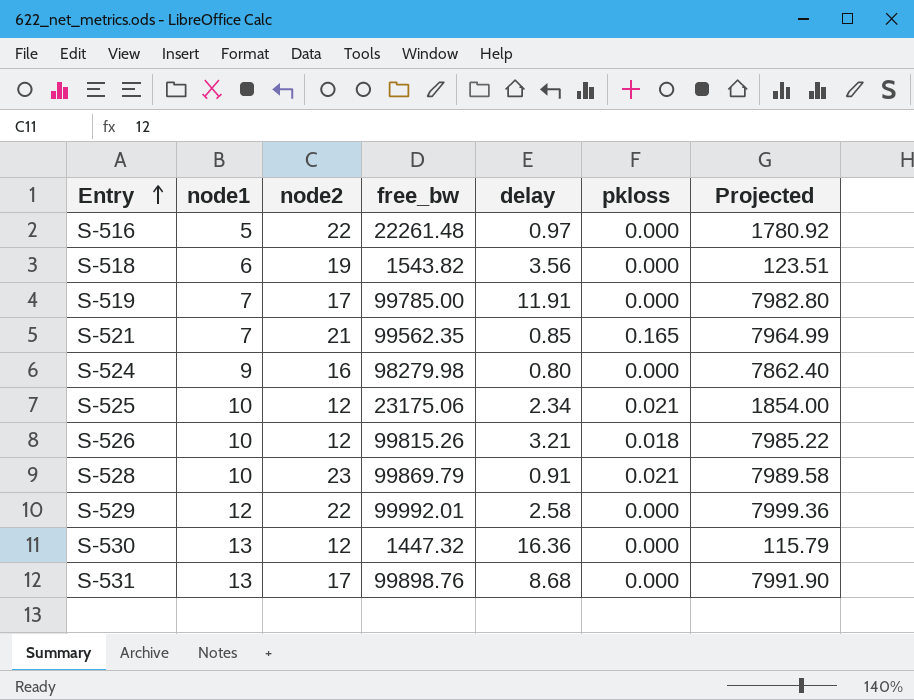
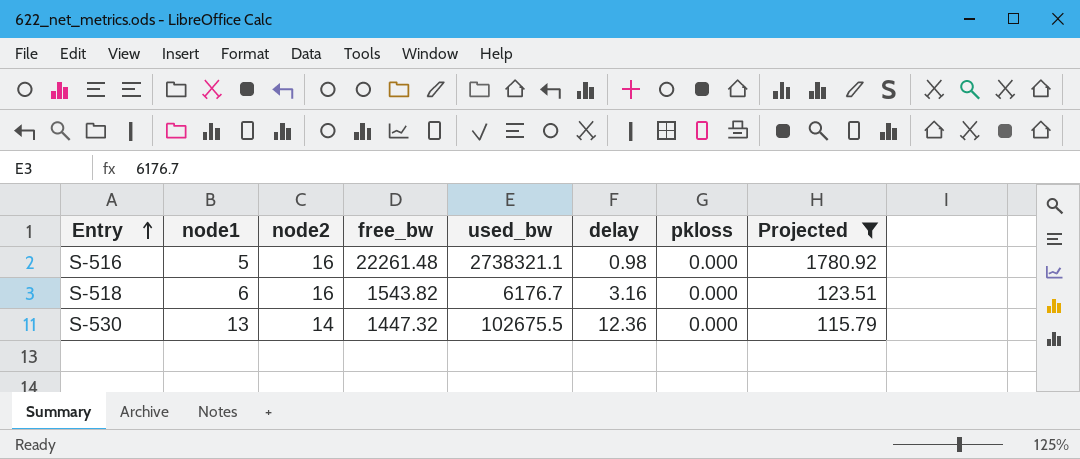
filter: none -> Projected <= 1780.92
column used_bw | position: none -> 5
S-516 | node2: 22 -> 16
S-516 | delay: 0.97 -> 0.98
S-518 | node2: 19 -> 16
S-518 | delay: 3.56 -> 3.16
S-530 | node2: 12 -> 14
S-530 | delay: 16.36 -> 12.36

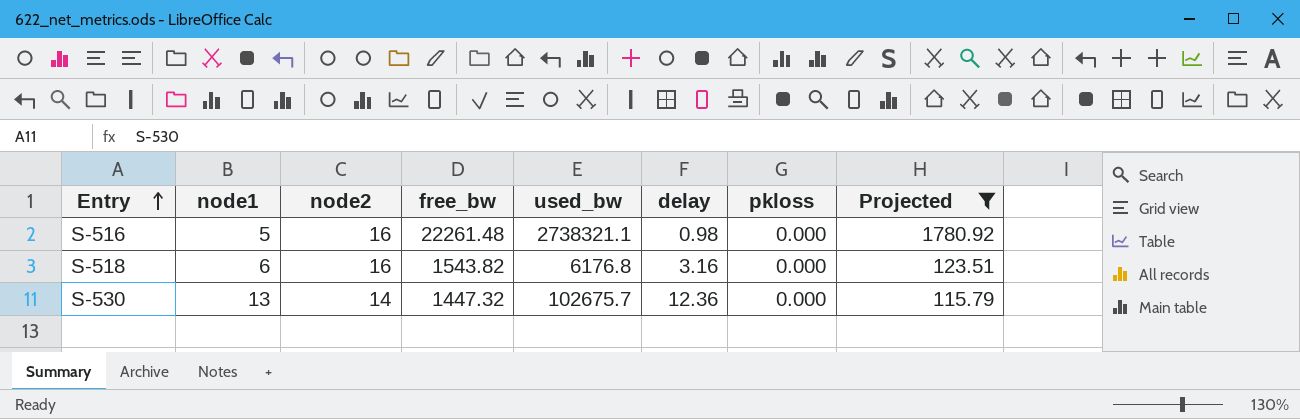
S-518 | used_bw: 6176.7 -> 6176.8
S-530 | used_bw: 102675.5 -> 102675.7

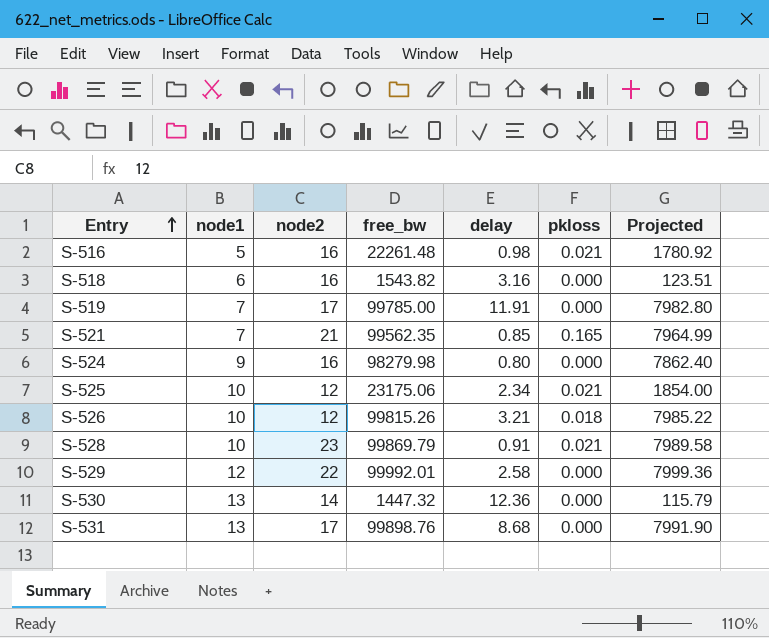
filter: Projected <= 1780.92 -> none
column used_bw | position: 5 -> none
S-516 | pkloss: 0.000 -> 0.021

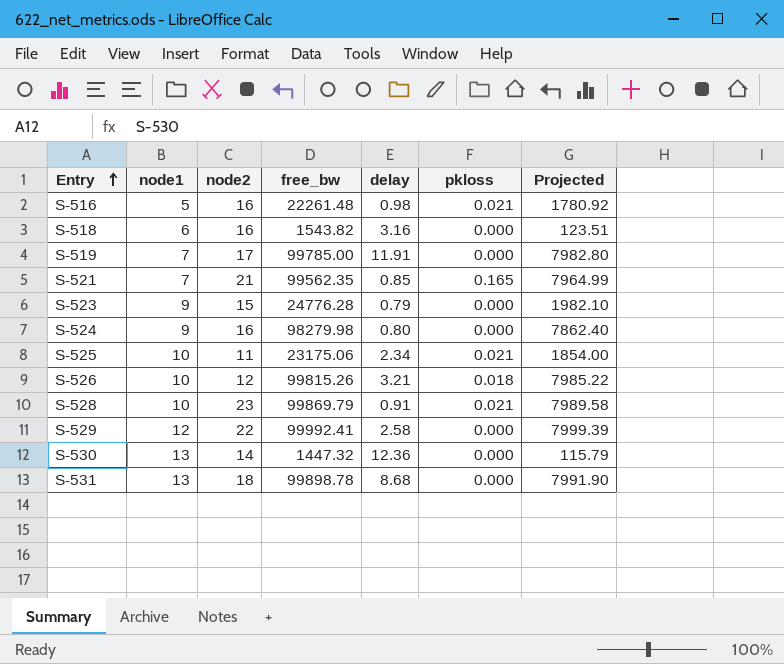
row S-523: none -> 9 | 15 | 24776.28 | 0.79 | 0.000 | 1982.10
S-525 | node2: 12 -> 11
S-529 | free_bw: 99992.01 -> 99992.41
S-529 | Projected: 7999.36 -> 7999.39
S-531 | node2: 17 -> 18
S-531 | free_bw: 99898.76 -> 99898.78

